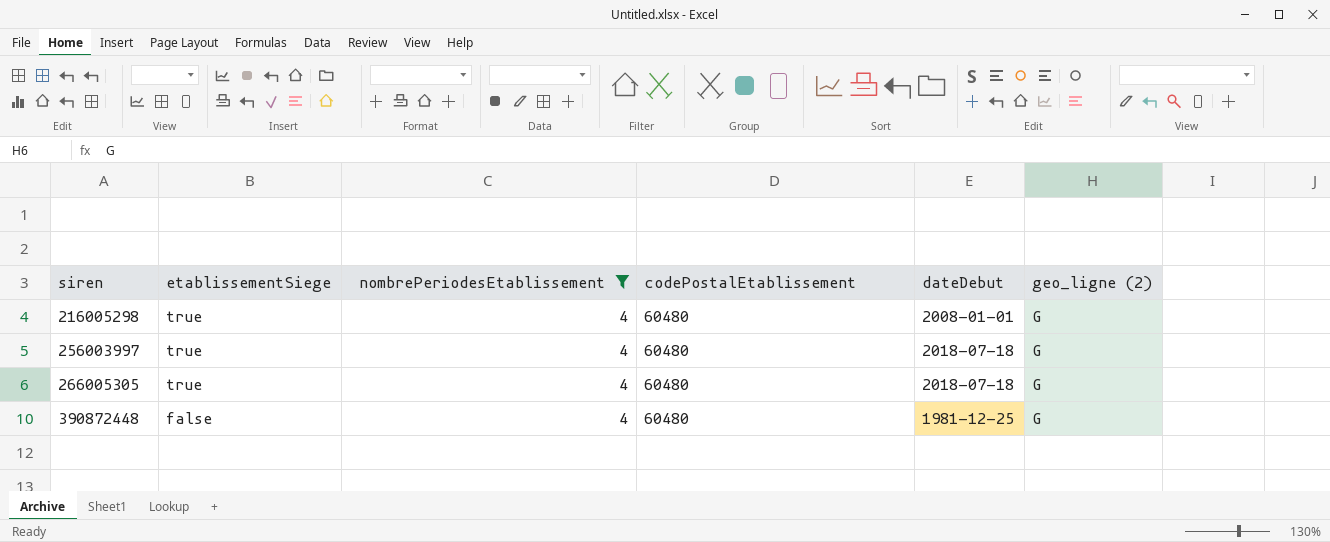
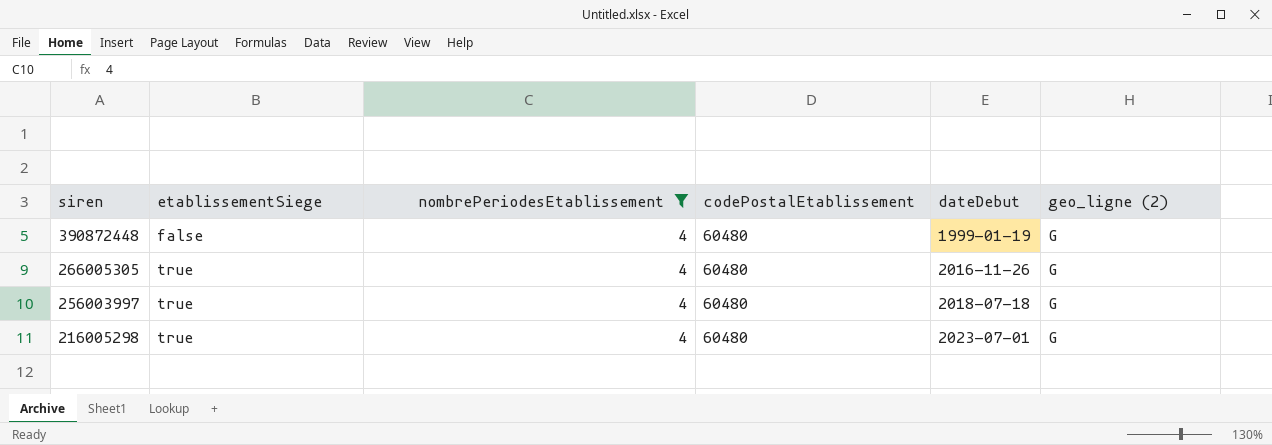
row order: siren ascending -> siren descending
390872448 | dateDebut: 1981-12-25 -> 1999-01-19
266005305 | dateDebut: 2018-07-18 -> 2016-11-26
216005298 | dateDebut: 2008-01-01 -> 2023-07-01

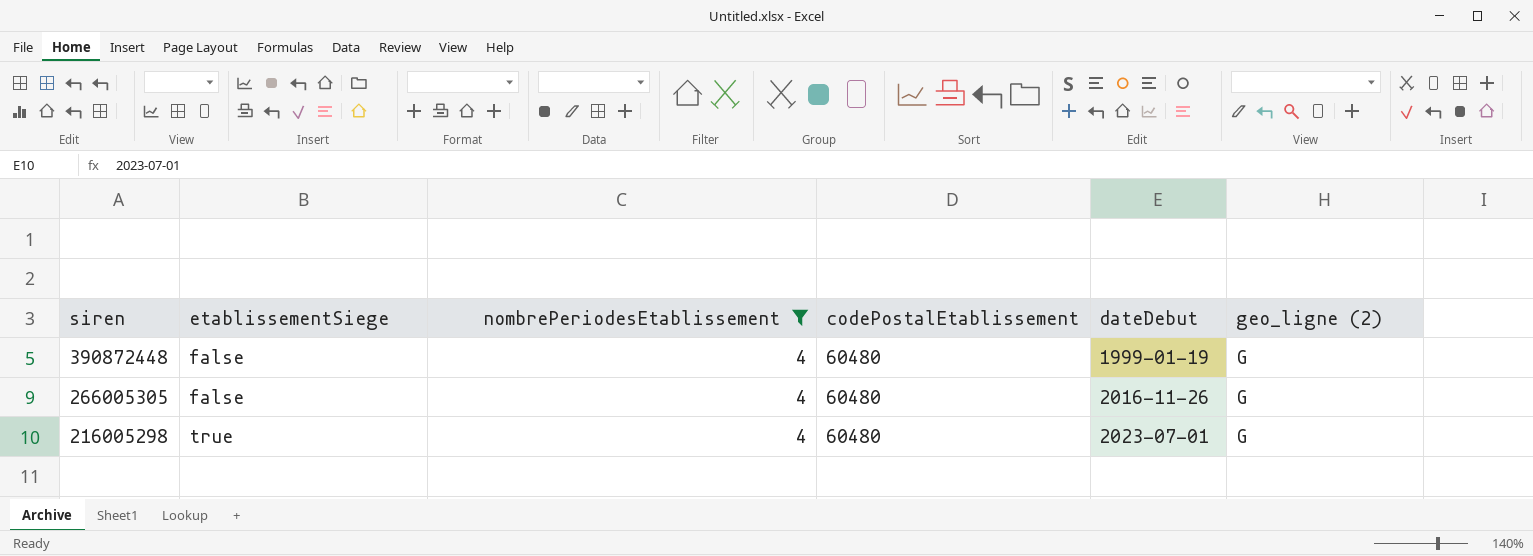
row 256003997: true | 4 | 60480 | 2018-07-18 | G -> none
266005305 | etablissementSiege: true -> false

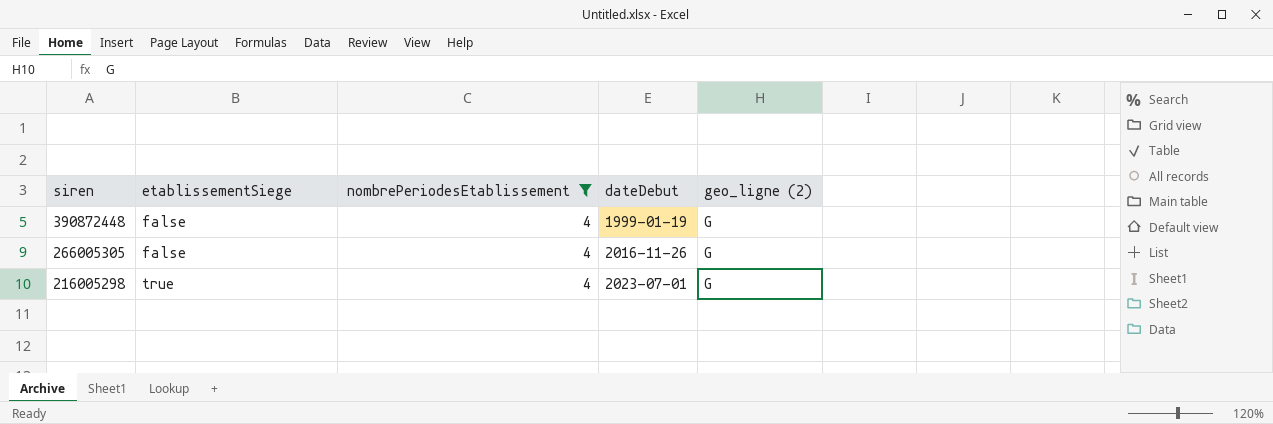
column codePostalEtablissement | position: 4 -> none

